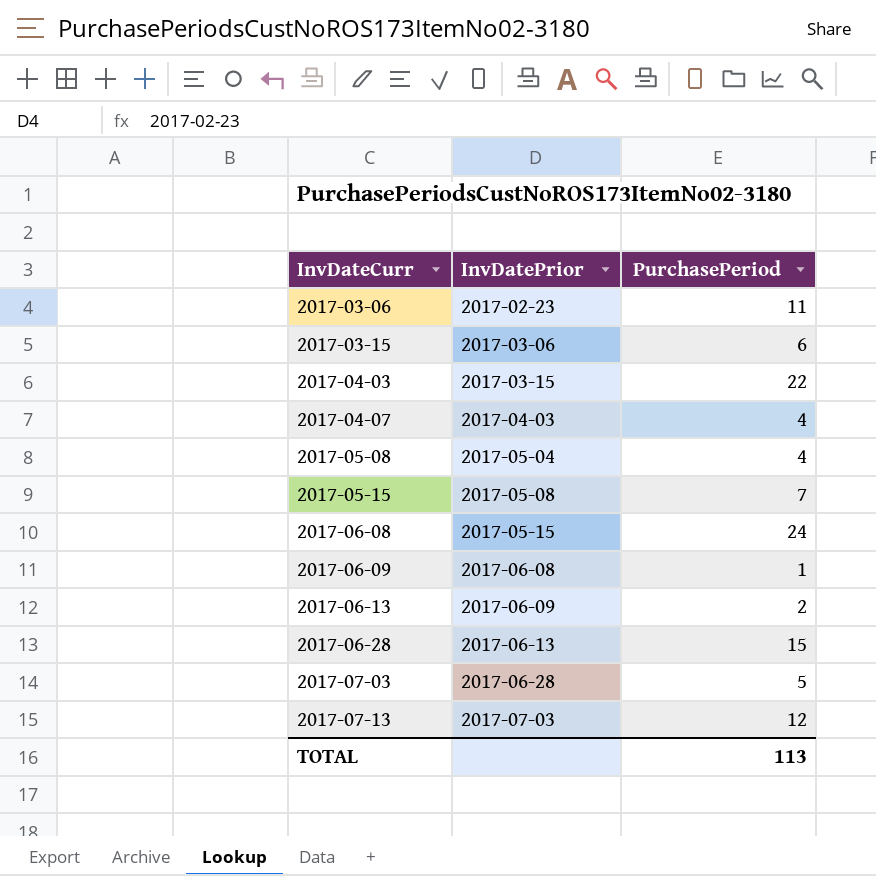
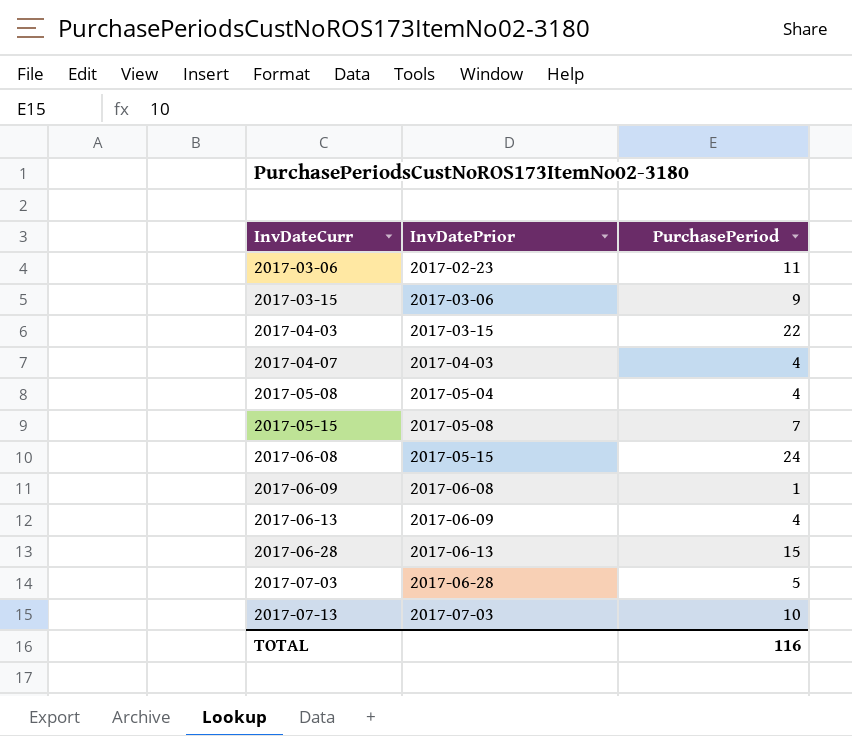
2017-03-15 | PurchasePeriod: 6 -> 9
2017-06-13 | PurchasePeriod: 2 -> 4
2017-07-13 | PurchasePeriod: 12 -> 10
TOTAL | PurchasePeriod: 113 -> 116

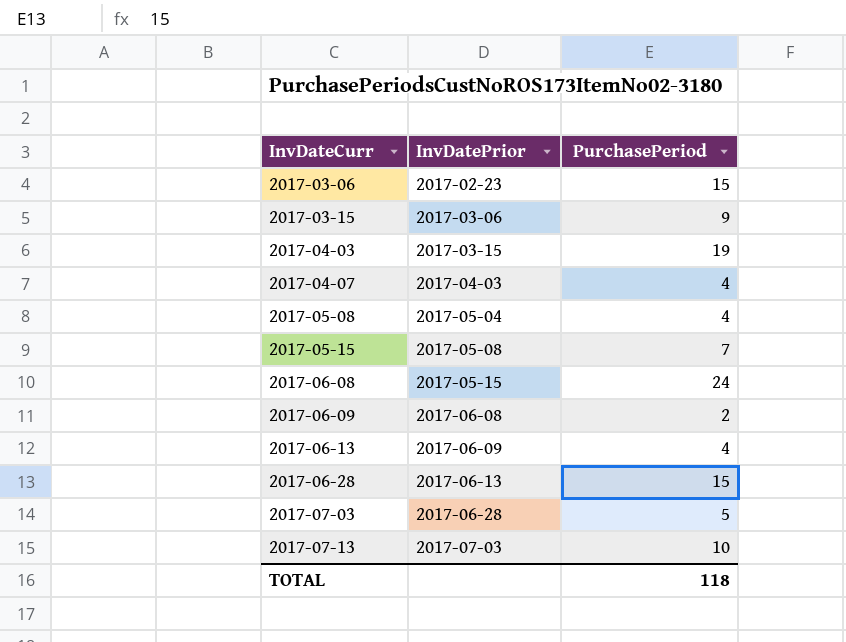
2017-03-06 | PurchasePeriod: 11 -> 15
2017-04-03 | PurchasePeriod: 22 -> 19
2017-06-09 | PurchasePeriod: 1 -> 2
TOTAL | PurchasePeriod: 116 -> 118

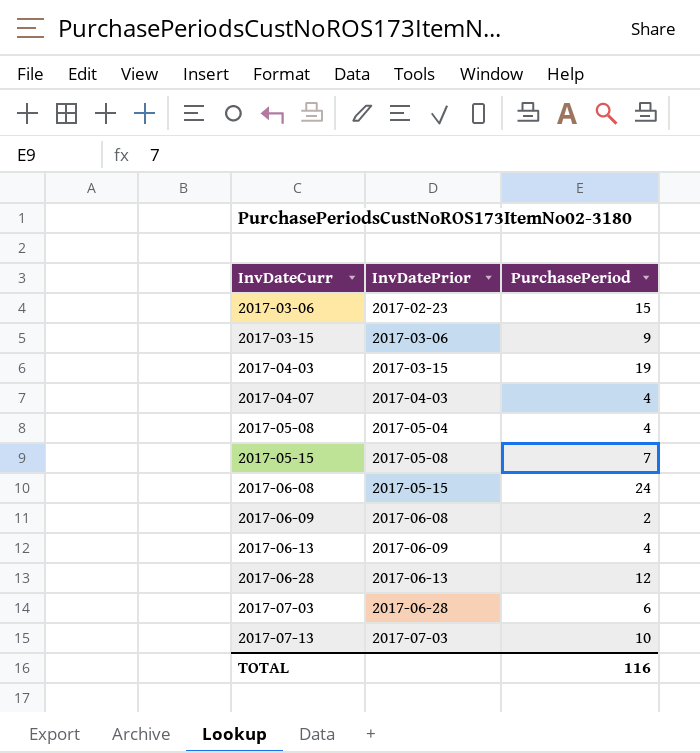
2017-06-28 | PurchasePeriod: 15 -> 12
2017-07-03 | PurchasePeriod: 5 -> 6
TOTAL | PurchasePeriod: 118 -> 116

